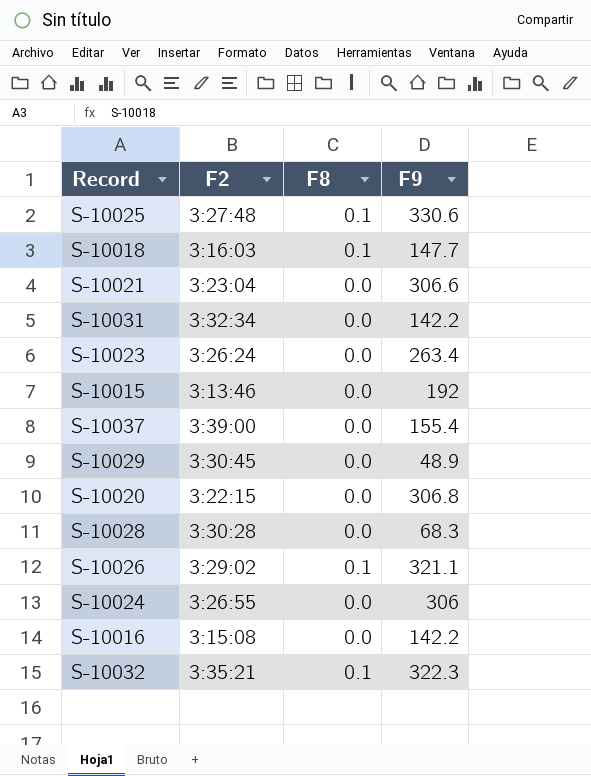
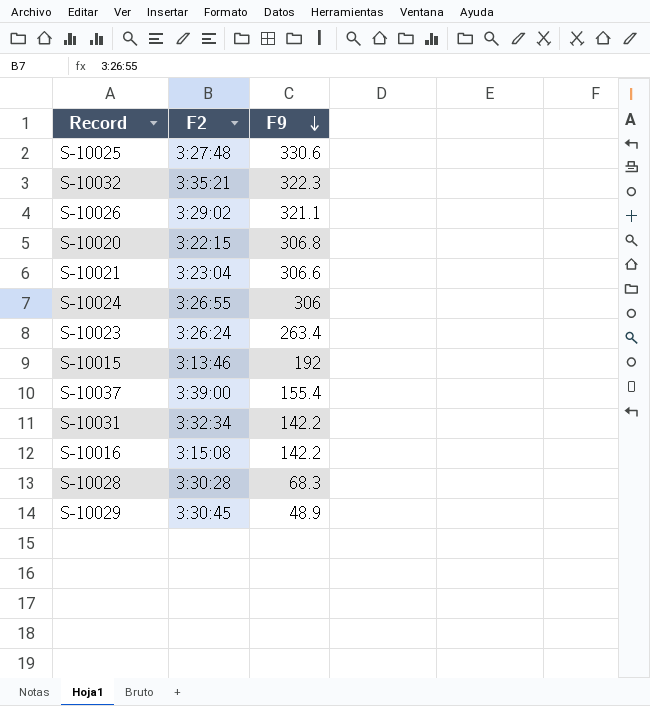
row order: none -> F9 descending
column F8 | position: 3 -> none
row S-10018: 3:16:03 | 0.1 | 147.7 -> none

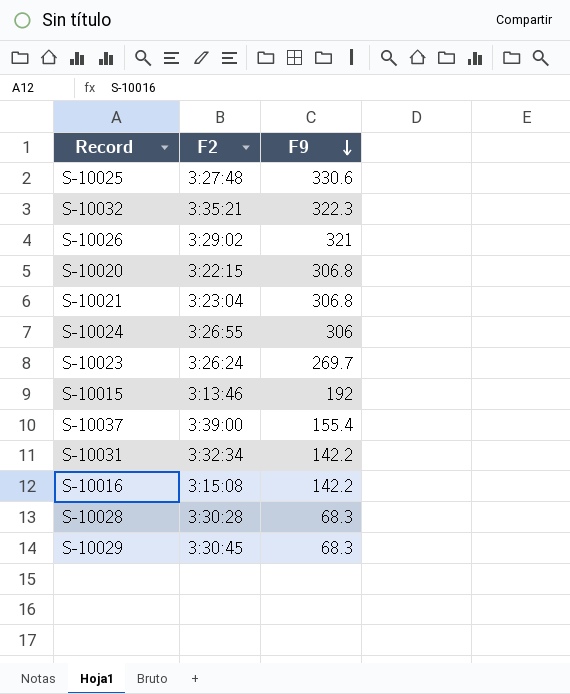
S-10026 | F9: 321.1 -> 321
S-10021 | F9: 306.6 -> 306.8
S-10023 | F9: 263.4 -> 269.7
S-10029 | F9: 48.9 -> 68.3

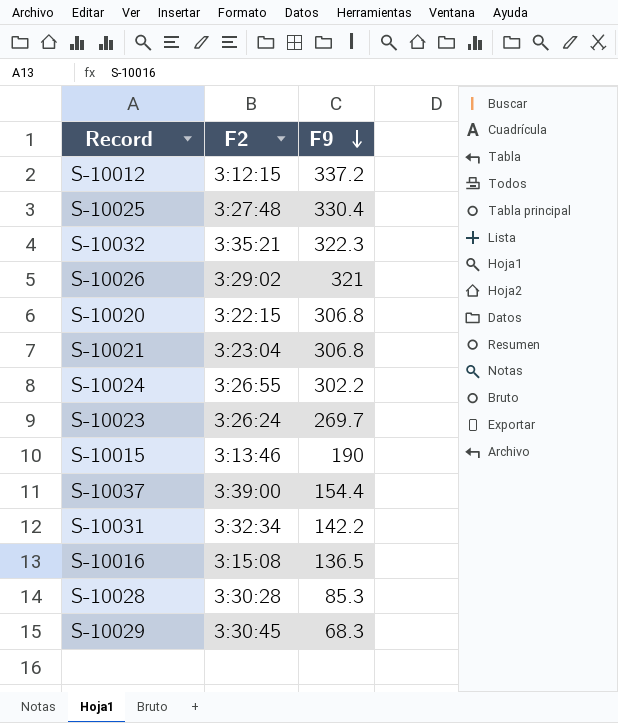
row S-10012: none -> 3:12:15 | 337.2
S-10025 | F9: 330.6 -> 330.4
S-10024 | F9: 306 -> 302.2
S-10015 | F9: 192 -> 190
S-10037 | F9: 155.4 -> 154.4
S-10016 | F9: 142.2 -> 136.5
S-10028 | F9: 68.3 -> 85.3

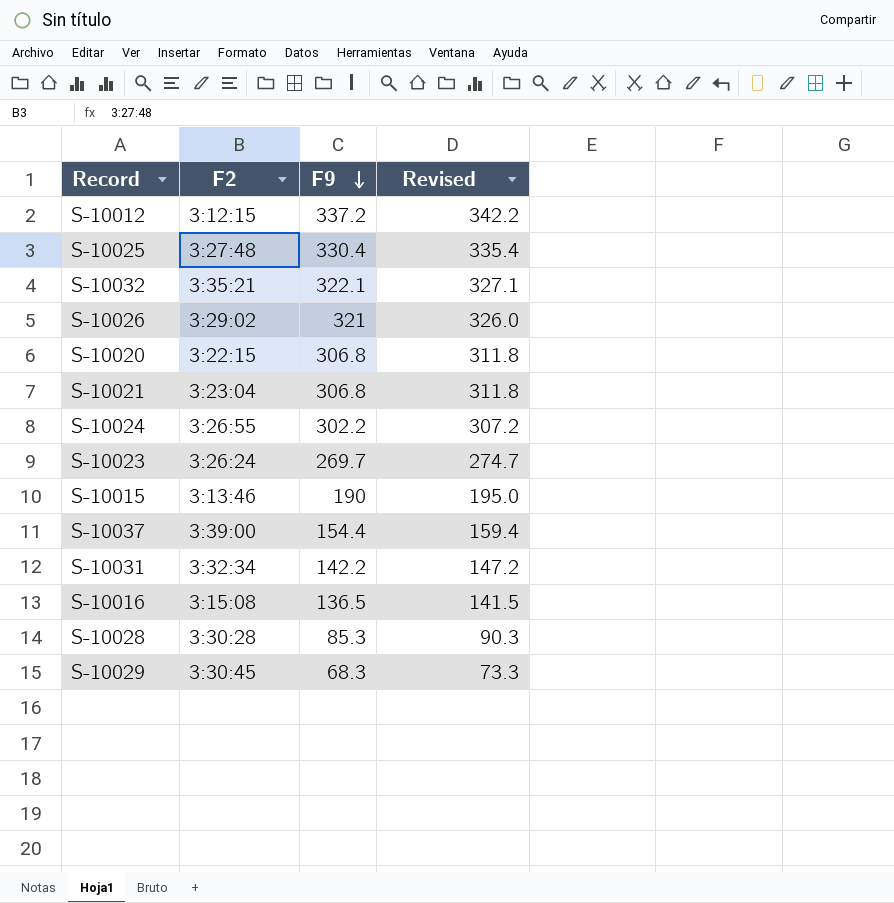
column Revised | formula: none -> [F9] + 5
S-10032 | F9: 322.3 -> 322.1

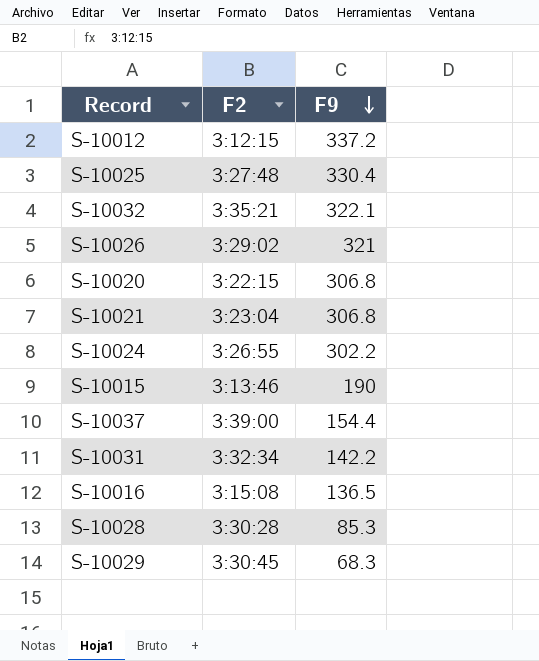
column Revised | formula: [F9] + 5 -> none
row S-10023: 3:26:24 | 269.7 | 274.7 -> none

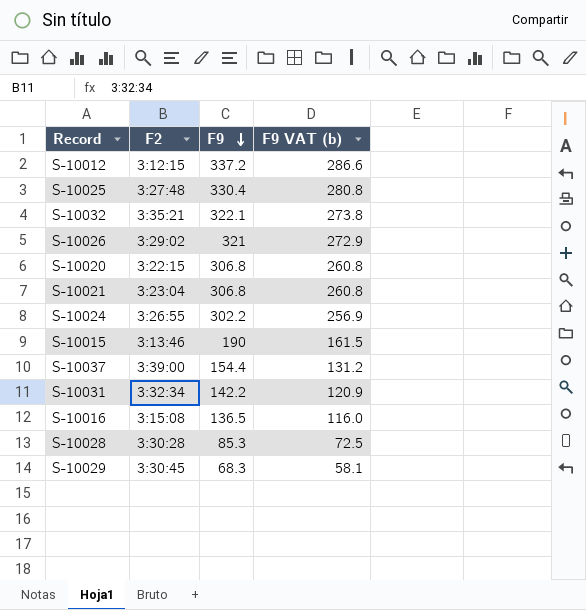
column F9 VAT (b) | formula: none -> [F9] * 0.85

